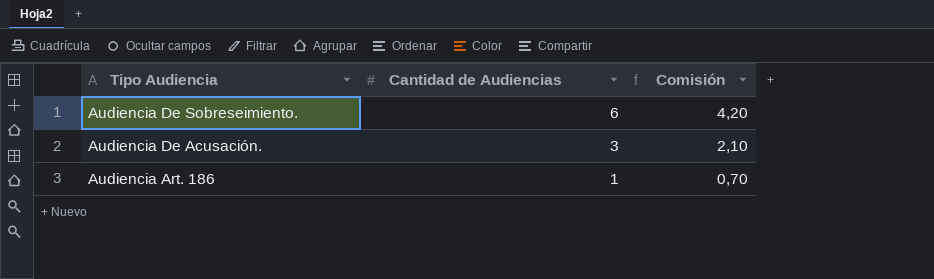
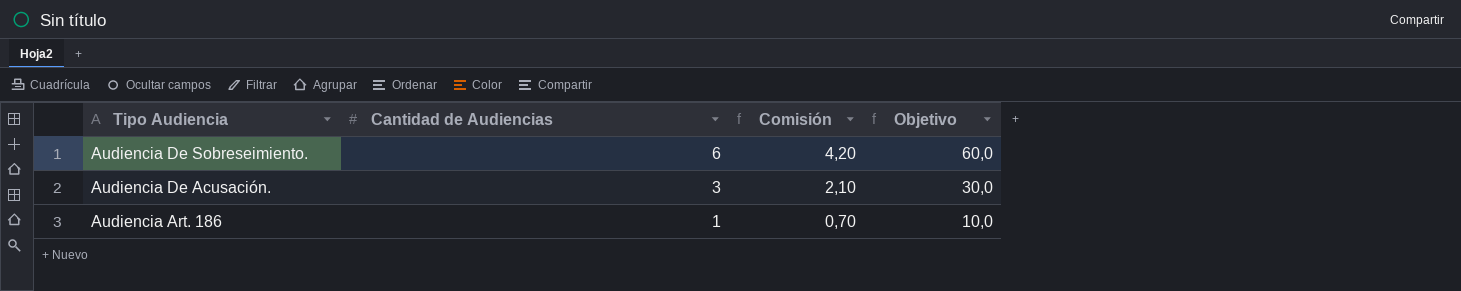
column Objetivo | formula: none -> [Cantidad de Audiencias] * 10

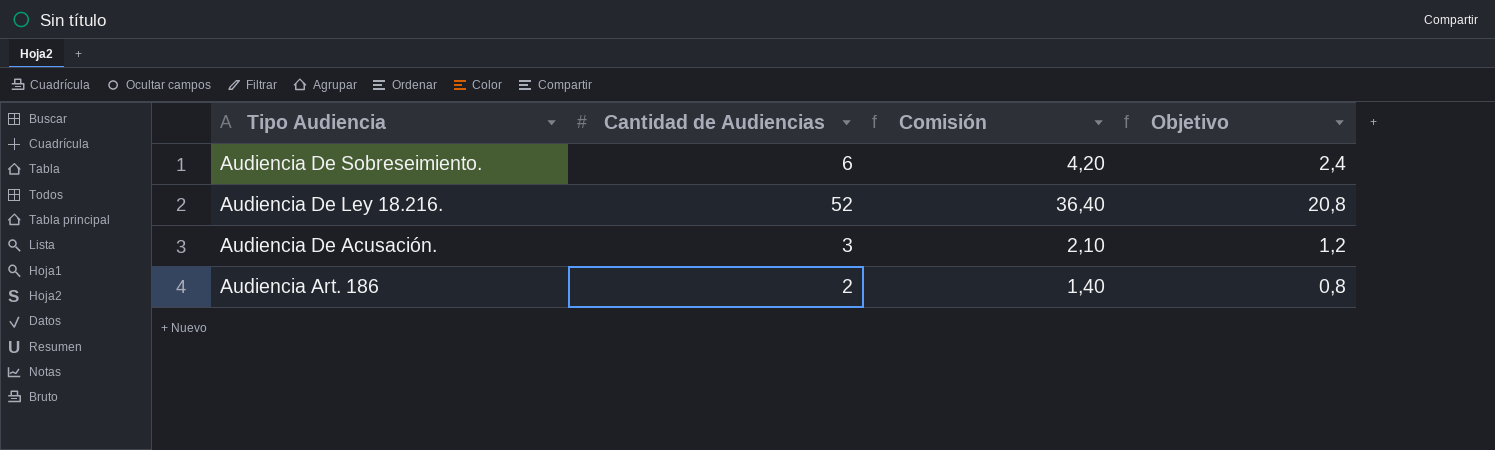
column Objetivo | formula: [Cantidad de Audiencias] * 10 -> [Cantidad de Audiencias] * 0,4
row Audiencia De Ley 18.216.: none -> 52 | 36,40 | 20,8
Audiencia Art. 186 | Cantidad de Audiencias: 1 -> 2
Audiencia Art. 186 | Comisión: 0,70 -> 1,40

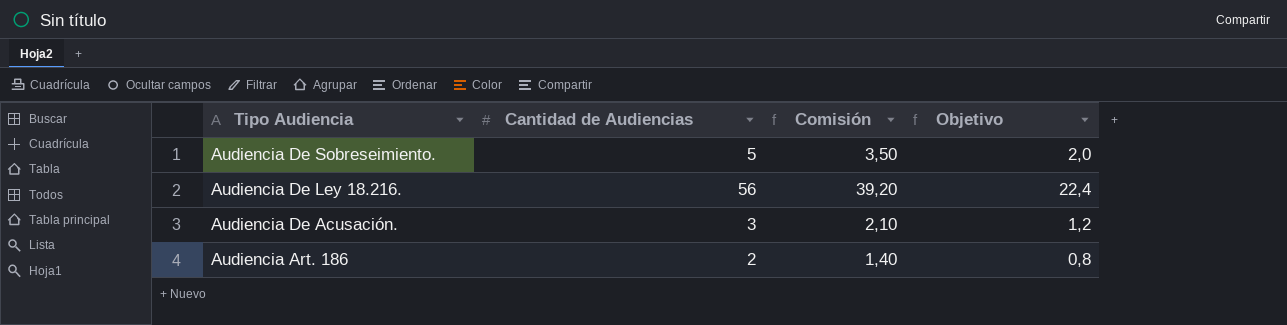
Audiencia De Sobreseimiento. | Cantidad de Audiencias: 6 -> 5
Audiencia De Sobreseimiento. | Comisión: 4,20 -> 3,50
Audiencia De Sobreseimiento. | Objetivo: 2,4 -> 2,0
Audiencia De Ley 18.216. | Cantidad de Audiencias: 52 -> 56
Audiencia De Ley 18.216. | Comisión: 36,40 -> 39,20
Audiencia De Ley 18.216. | Objetivo: 20,8 -> 22,4

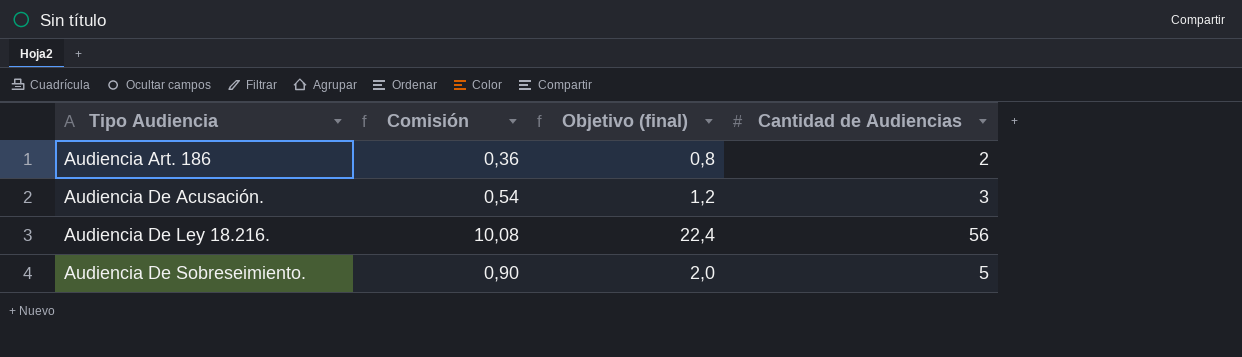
row order: Tipo Audiencia descending -> Tipo Audiencia ascending
column Comisión | formula: [Cantidad de Audiencias] * 0,7 -> [Cantidad de Audiencias] * 0,18
column name: Objetivo -> Objetivo (final)
column Cantidad de Audiencias | position: 2 -> 4

